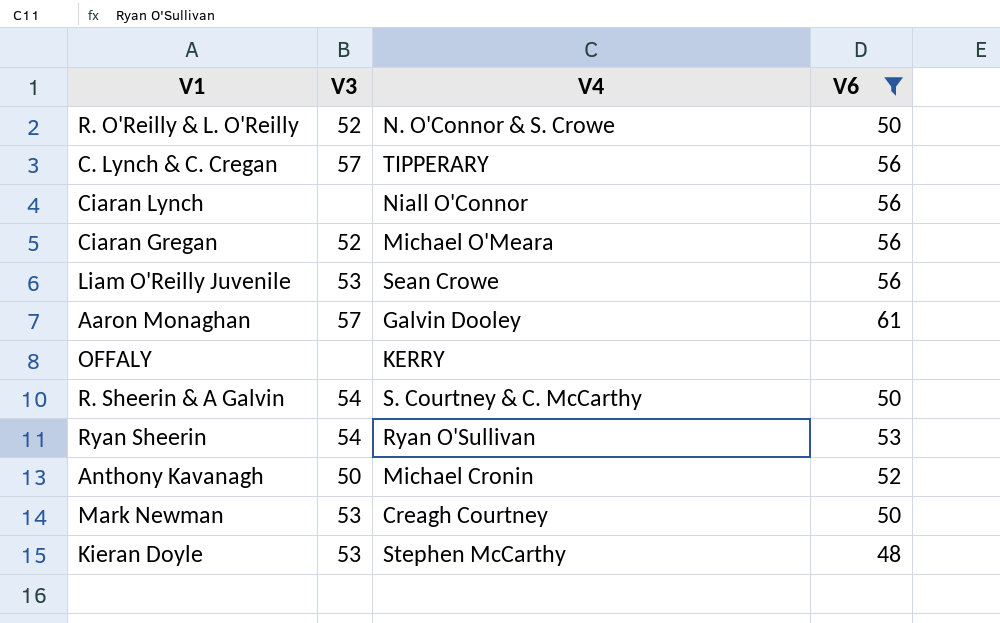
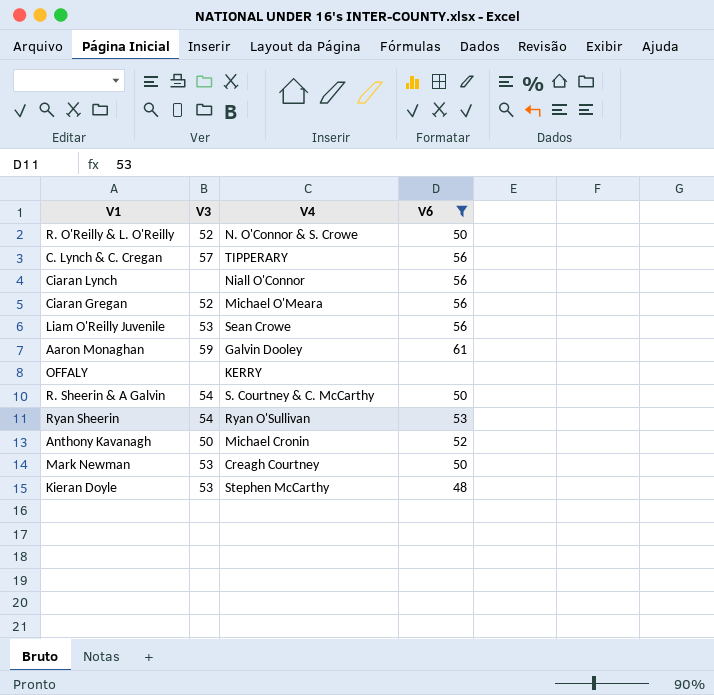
Aaron Monaghan | V3: 57 -> 59

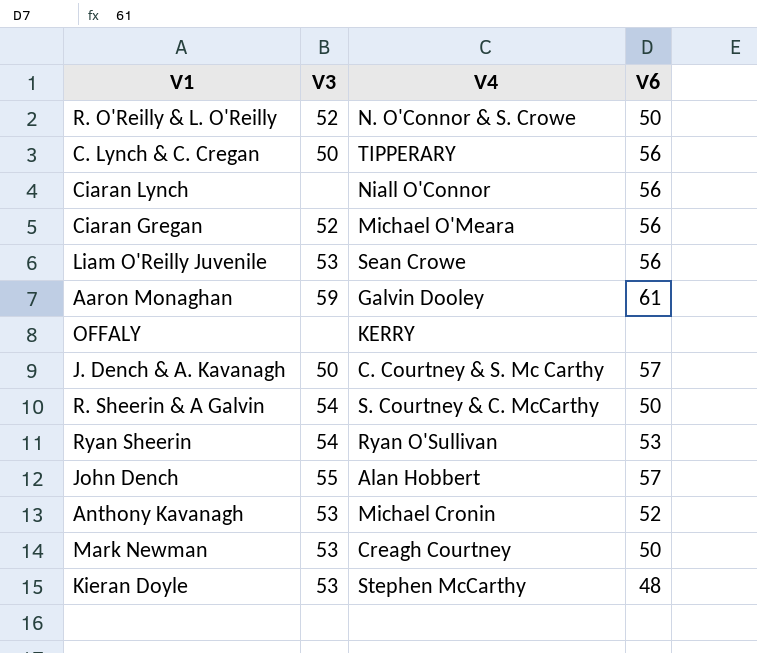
filter: V6 != 57 -> none
C. Lynch & C. Cregan | V3: 57 -> 50
Anthony Kavanagh | V3: 50 -> 53

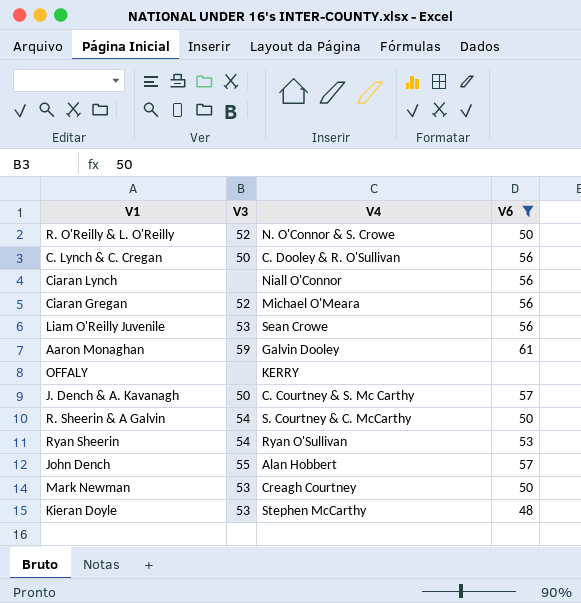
filter: none -> V6 != 52
C. Lynch & C. Cregan | V4: TIPPERARY -> C. Dooley & R. O'Sullivan

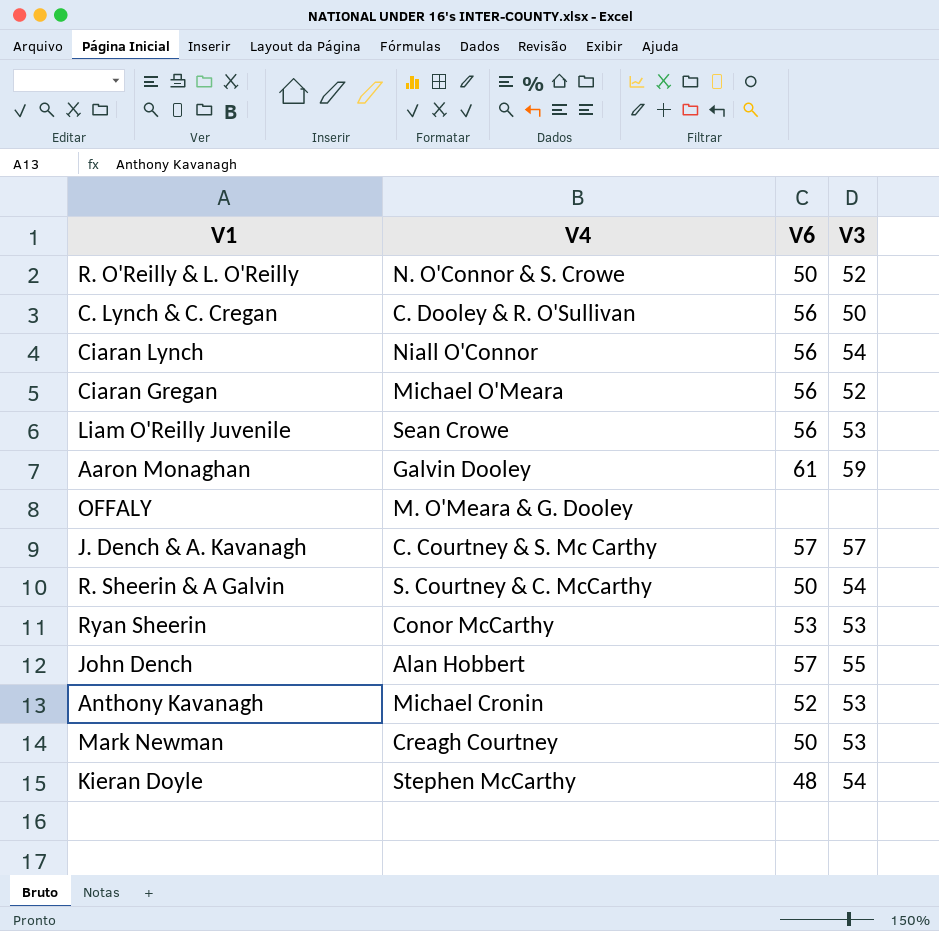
filter: V6 != 52 -> none
column V3 | position: 2 -> 4
Ciaran Lynch | V3: none -> 54
OFFALY | V4: KERRY -> M. O'Meara & G. Dooley
J. Dench & A. Kavanagh | V3: 50 -> 57
Ryan Sheerin | V4: Ryan O'Sullivan -> Conor McCarthy
Ryan Sheerin | V3: 54 -> 53
Kieran Doyle | V3: 53 -> 54

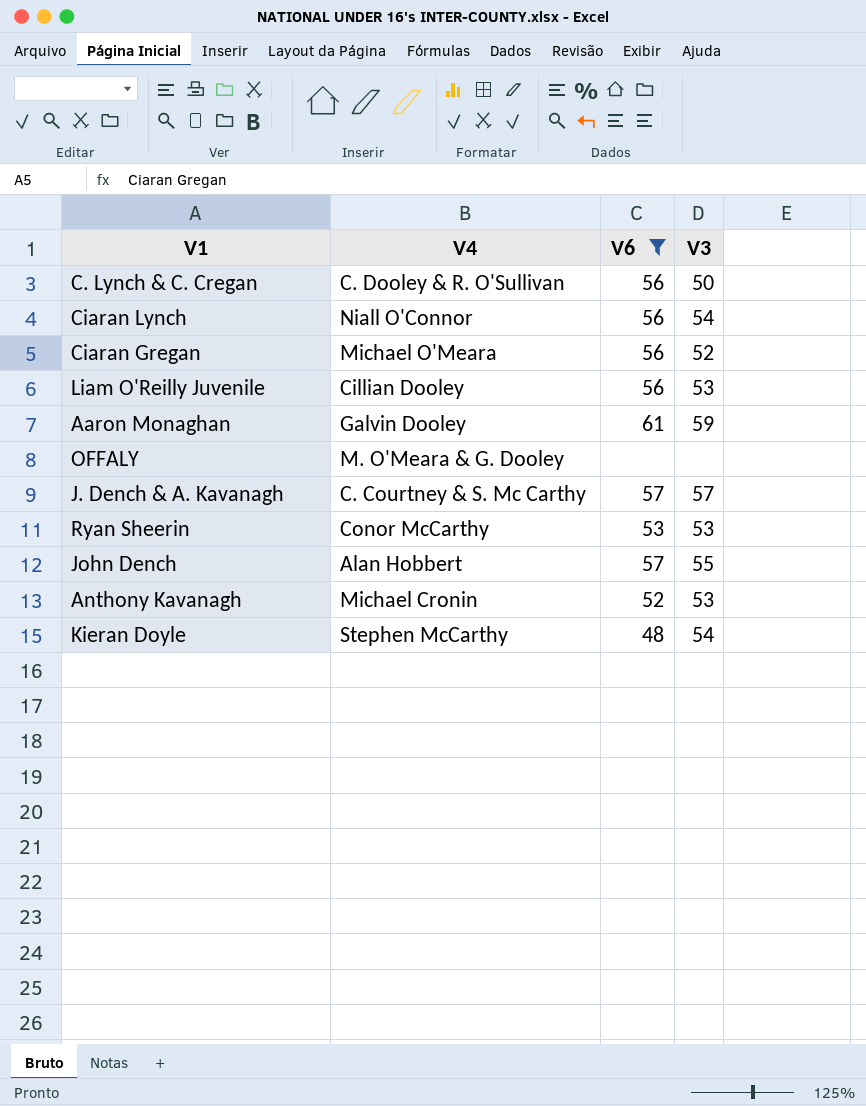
filter: none -> V6 != 50
Liam O'Reilly Juvenile | V4: Sean Crowe -> Cillian Dooley

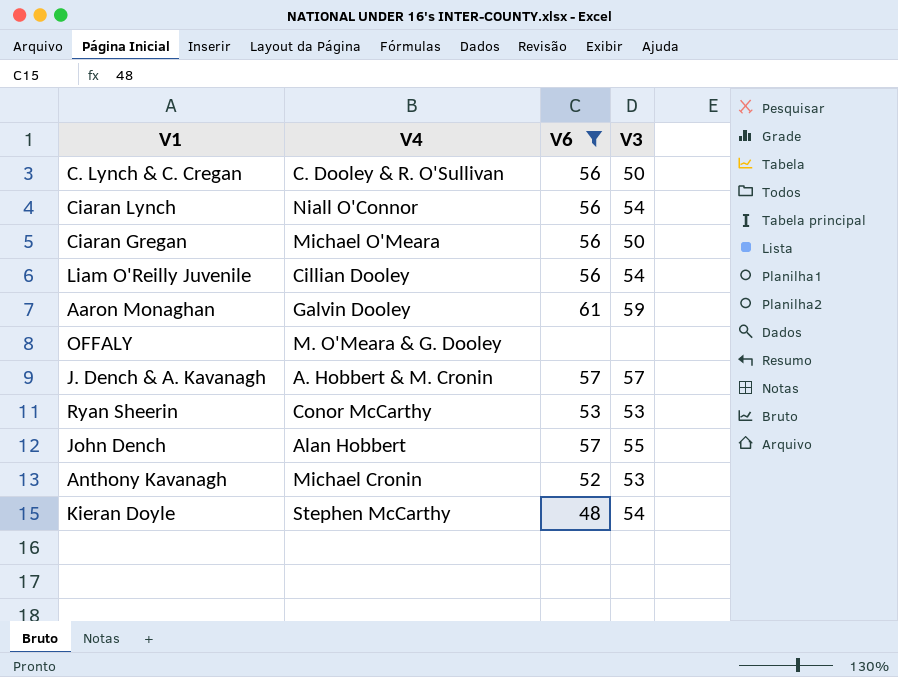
Ciaran Gregan | V3: 52 -> 50
Liam O'Reilly Juvenile | V3: 53 -> 54
J. Dench & A. Kavanagh | V4: C. Courtney & S. Mc Carthy -> A. Hobbert & M. Cronin

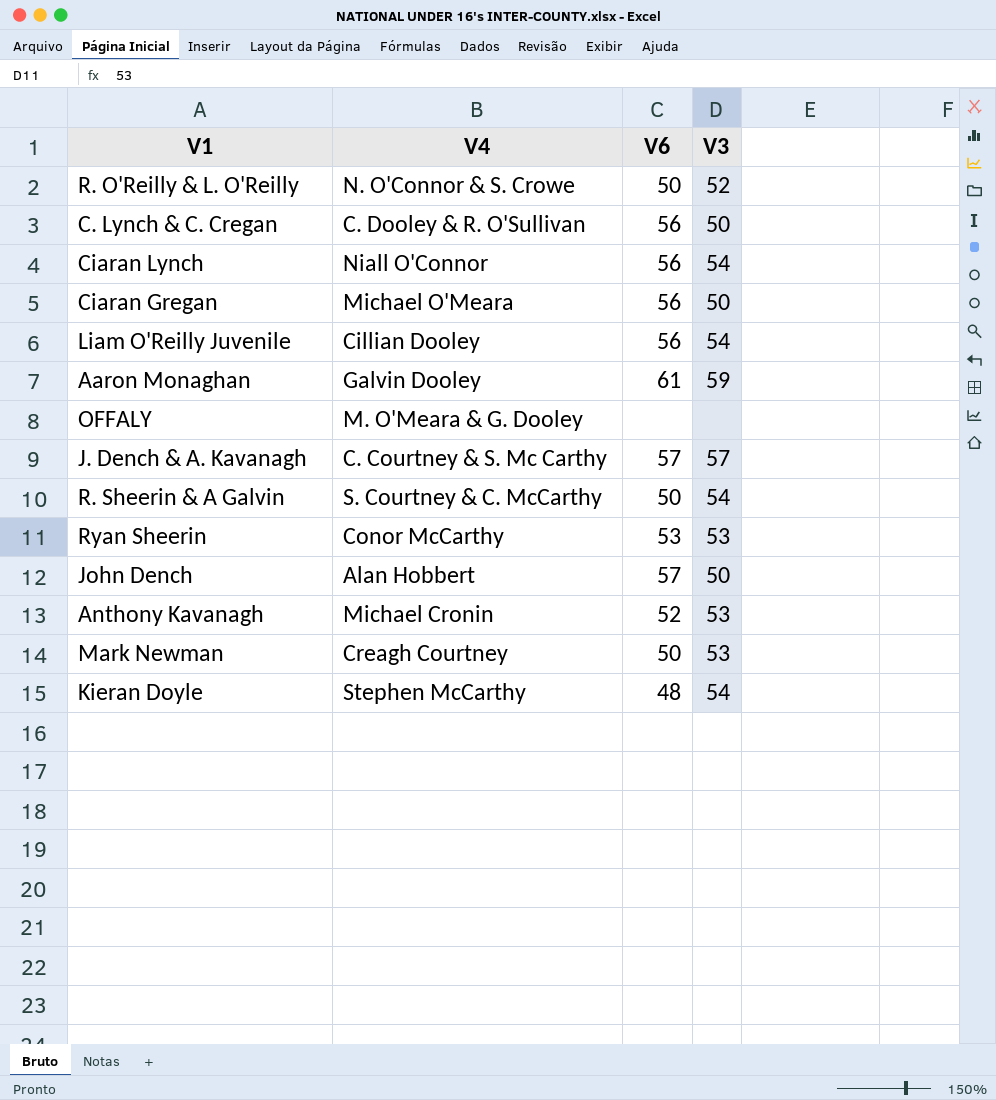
filter: V6 != 50 -> none
J. Dench & A. Kavanagh | V4: A. Hobbert & M. Cronin -> C. Courtney & S. Mc Carthy
John Dench | V3: 55 -> 50

